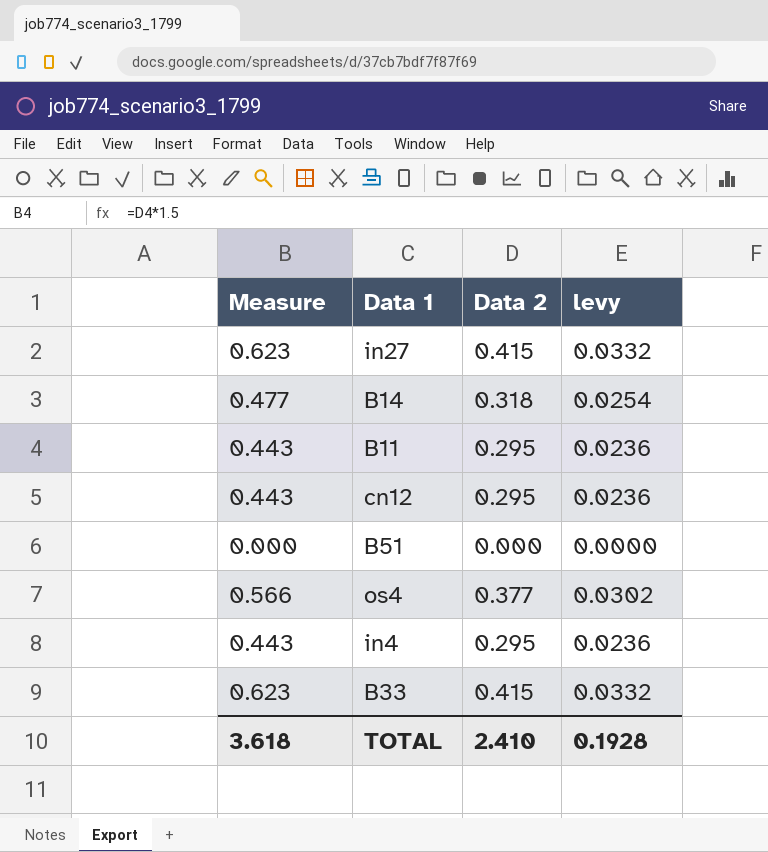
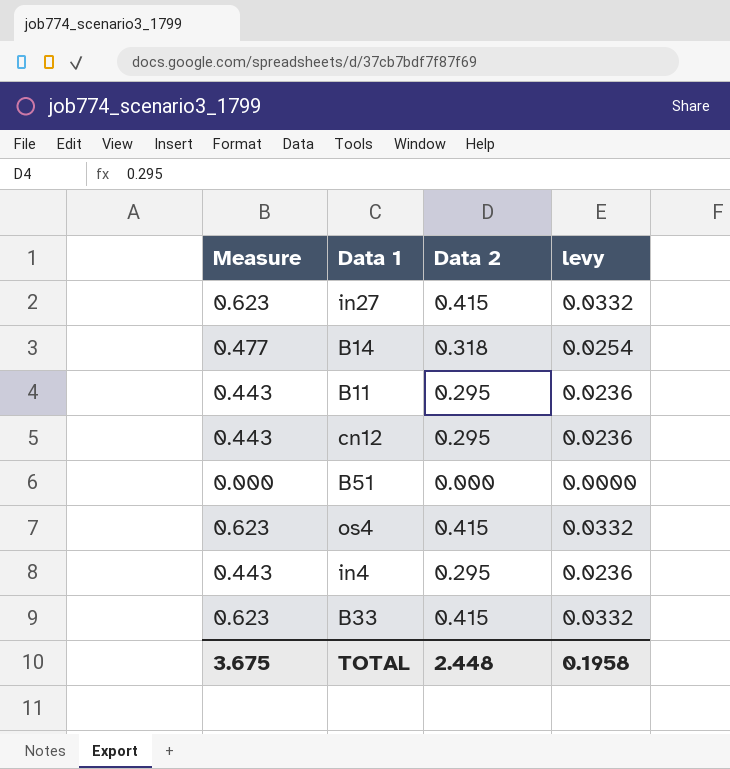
os4 | Measure: 0.566 -> 0.623
os4 | Data 2: 0.377 -> 0.415
os4 | levy: 0.0302 -> 0.0332
TOTAL | Measure: 3.618 -> 3.675
TOTAL | Data 2: 2.410 -> 2.448
TOTAL | levy: 0.1928 -> 0.1958

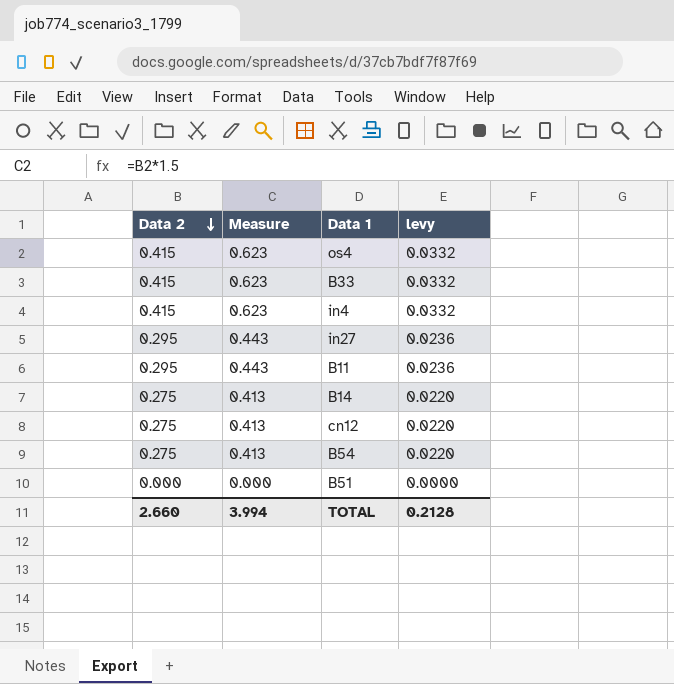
row order: none -> Data 2 descending
column Data 2 | position: 3 -> 1
in4 | Data 2: 0.295 -> 0.415
in4 | Measure: 0.443 -> 0.623
in4 | levy: 0.0236 -> 0.0332
in27 | Data 2: 0.415 -> 0.295
in27 | Measure: 0.623 -> 0.443
in27 | levy: 0.0332 -> 0.0236
B14 | Data 2: 0.318 -> 0.275
B14 | Measure: 0.477 -> 0.413
B14 | levy: 0.0254 -> 0.0220
cn12 | Data 2: 0.295 -> 0.275
cn12 | Measure: 0.443 -> 0.413
cn12 | levy: 0.0236 -> 0.0220
row B54: none -> 0.275 | 0.413 | 0.0220
TOTAL | Data 2: 2.448 -> 2.660
TOTAL | Measure: 3.675 -> 3.994
TOTAL | levy: 0.1958 -> 0.2128

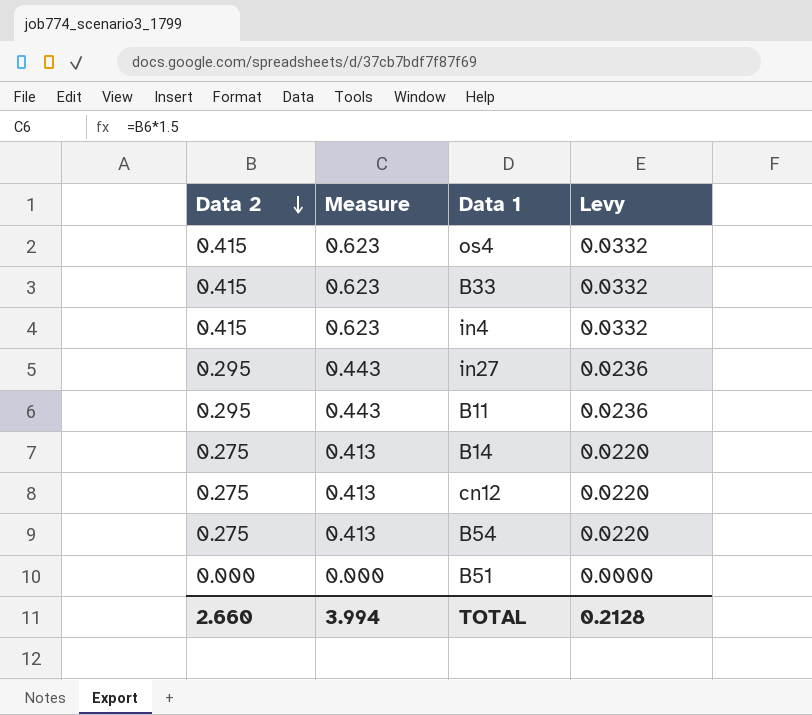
column name: levy -> Levy

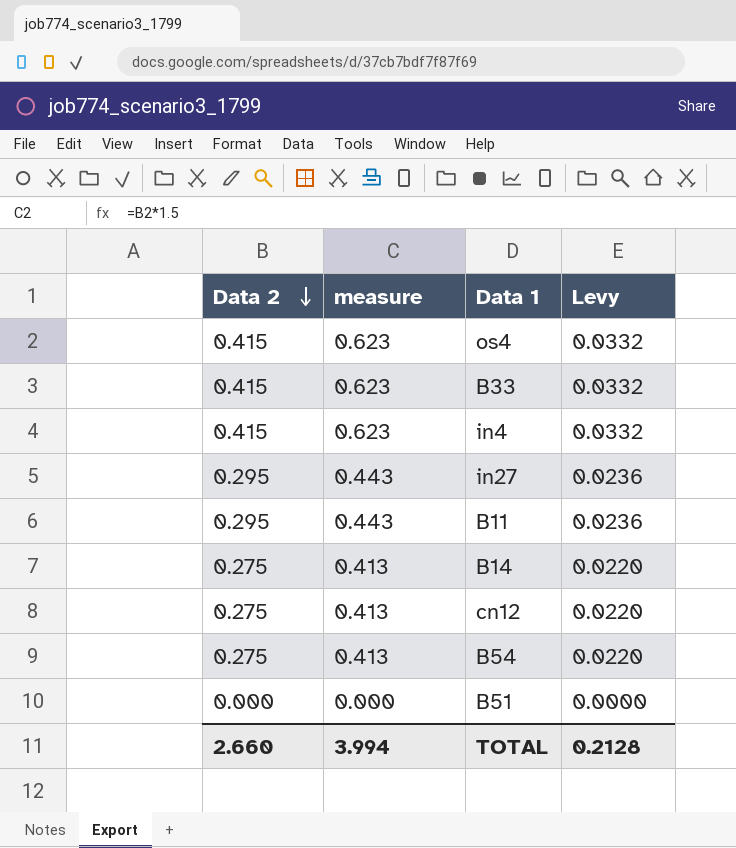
column name: Measure -> measure

